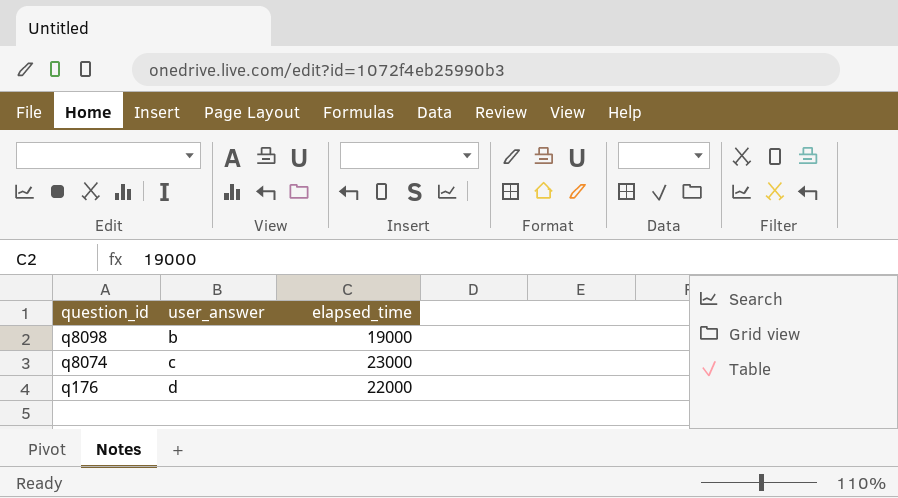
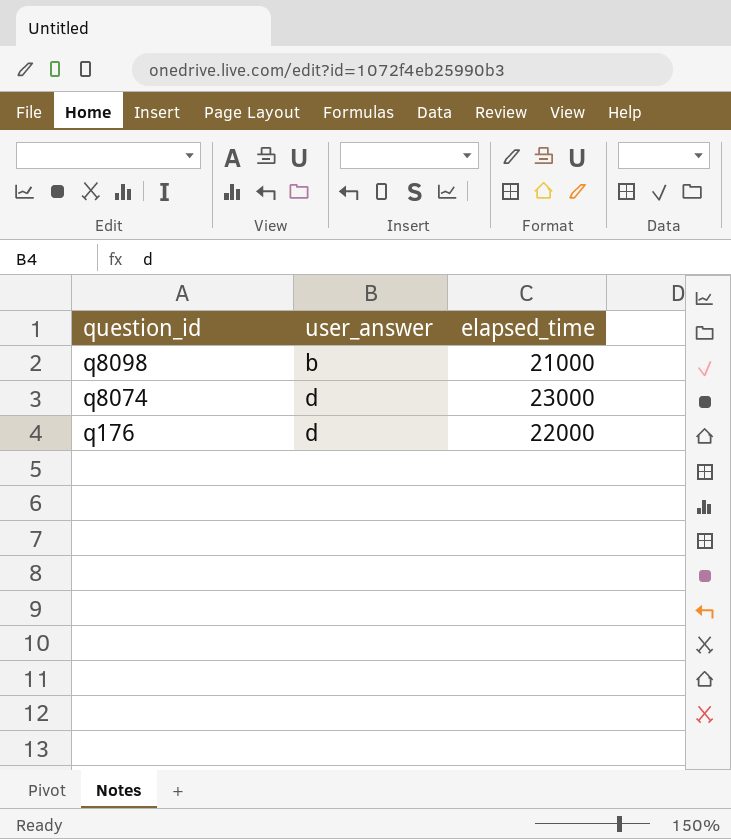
q8098 | elapsed_time: 19000 -> 21000
q8074 | user_answer: c -> d

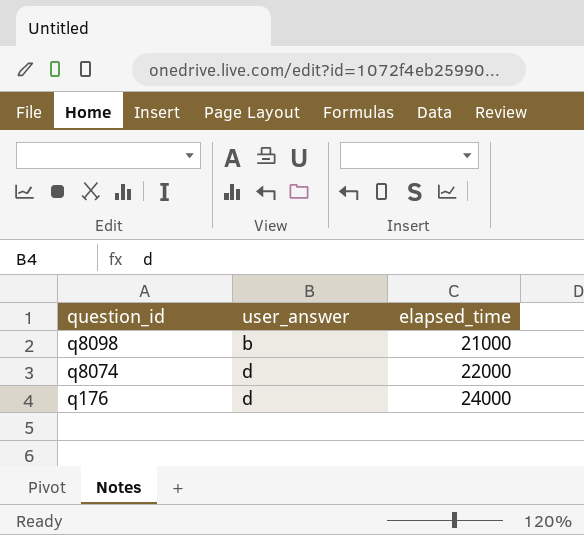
q8074 | elapsed_time: 23000 -> 22000
q176 | elapsed_time: 22000 -> 24000

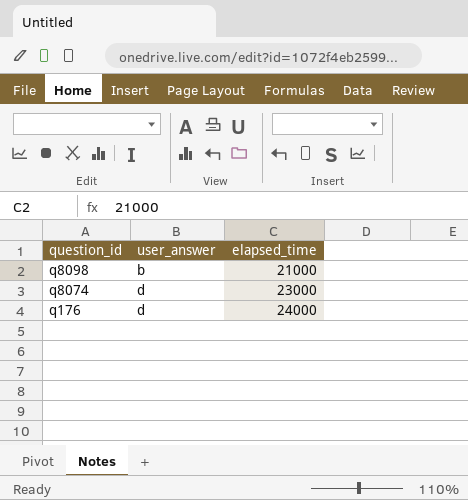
q8074 | elapsed_time: 22000 -> 23000

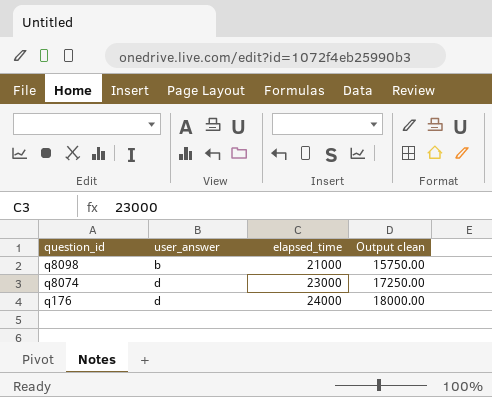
column Output clean | formula: none -> [elapsed_time] * 0.75

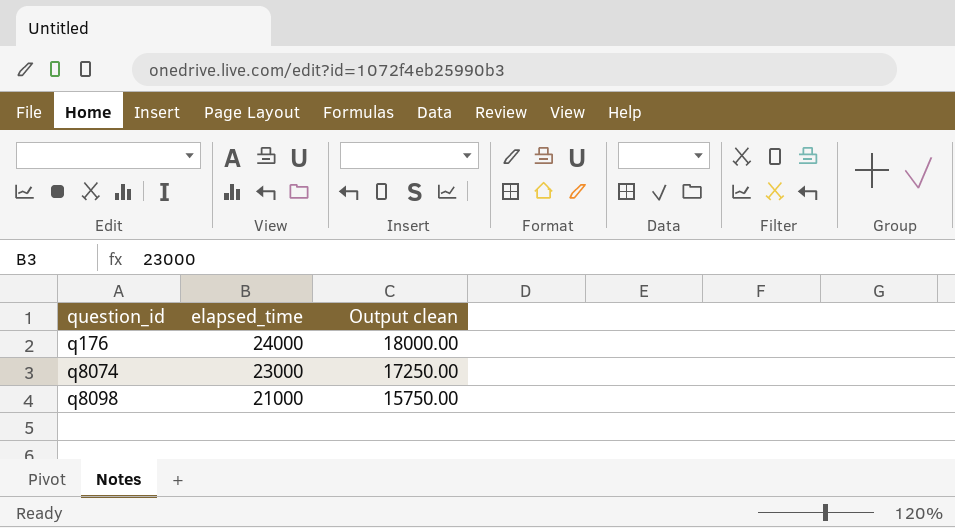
row order: question_id descending -> question_id ascending
column user_answer | position: 2 -> none

